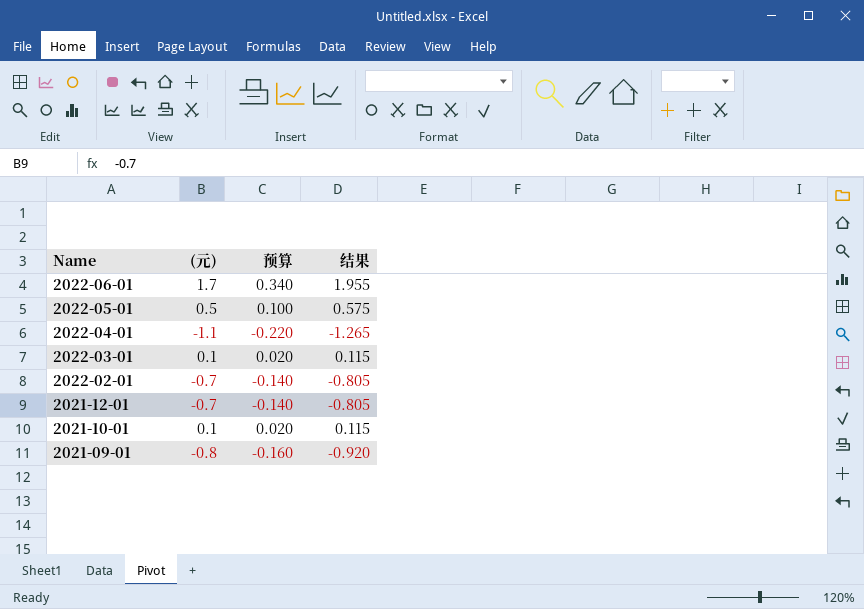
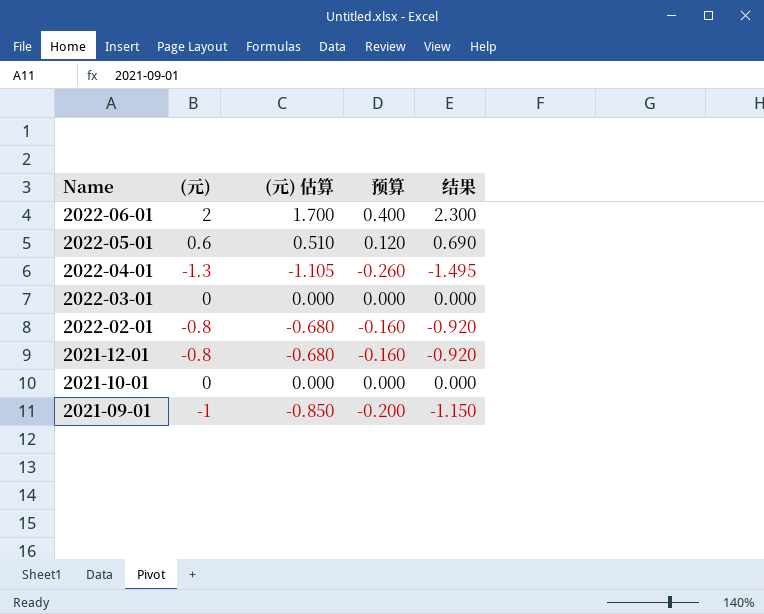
column (元) 估算 | formula: none -> [(元)] * 0.85
2022-06-01 | (元): 1.7 -> 2
2022-06-01 | 预算: 0.340 -> 0.400
2022-06-01 | 结果: 1.955 -> 2.300
2022-05-01 | (元): 0.5 -> 0.6
2022-05-01 | 预算: 0.100 -> 0.120
2022-05-01 | 结果: 0.575 -> 0.690
2022-04-01 | (元): -1.1 -> -1.3
2022-04-01 | 预算: -0.220 -> -0.260
2022-04-01 | 结果: -1.265 -> -1.495
2022-03-01 | (元): 0.1 -> 0
2022-03-01 | 预算: 0.020 -> 0.000
2022-03-01 | 结果: 0.115 -> 0.000
2022-02-01 | (元): -0.7 -> -0.8
2022-02-01 | 预算: -0.140 -> -0.160
2022-02-01 | 结果: -0.805 -> -0.920
2021-12-01 | (元): -0.7 -> -0.8
2021-12-01 | 预算: -0.140 -> -0.160
2021-12-01 | 结果: -0.805 -> -0.920
2021-10-01 | (元): 0.1 -> 0
2021-10-01 | 预算: 0.020 -> 0.000
2021-10-01 | 结果: 0.115 -> 0.000
2021-09-01 | (元): -0.8 -> -1
2021-09-01 | 预算: -0.160 -> -0.200
2021-09-01 | 结果: -0.920 -> -1.150

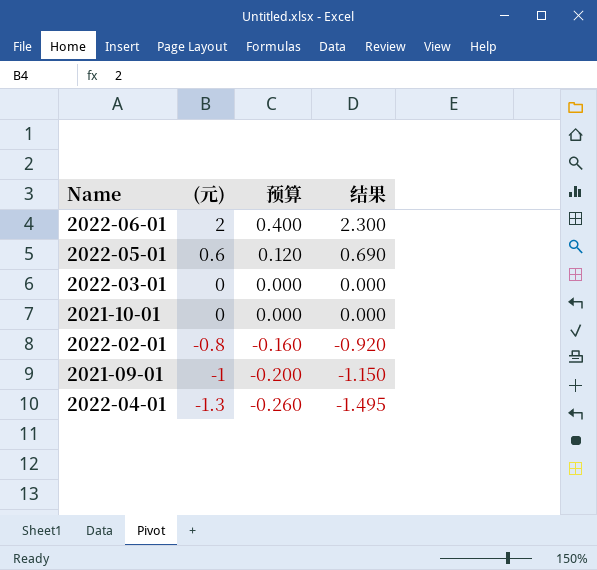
row order: Name descending -> (元) descending
column (元) 估算 | formula: [(元)] * 0.85 -> none
row 2021-12-01: -0.8 | -0.680 | -0.160 | -0.920 -> none

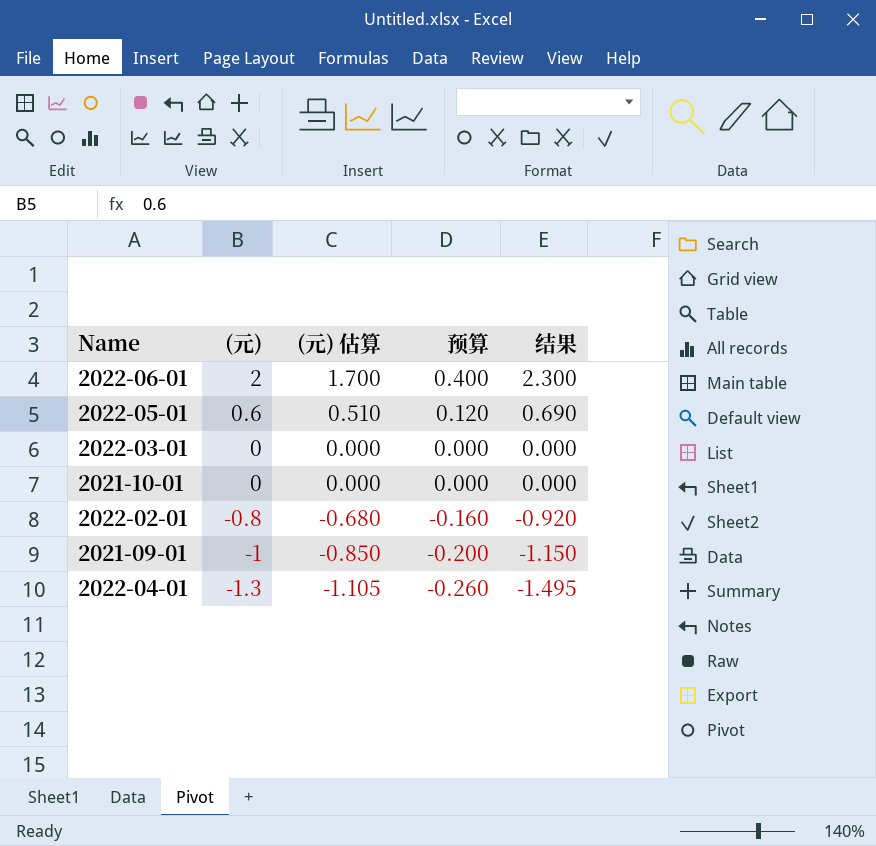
column (元) 估算 | formula: none -> [(元)] * 0.85

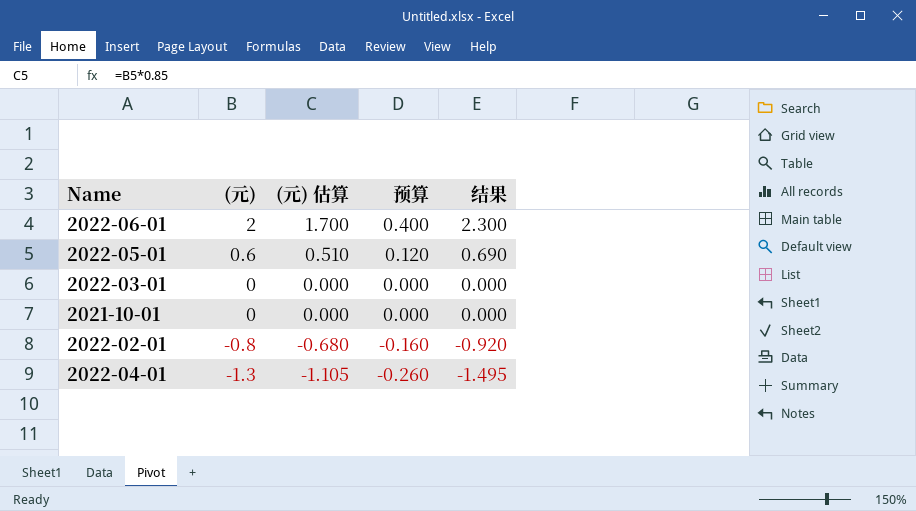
row 2021-09-01: -1 | -0.850 | -0.200 | -1.150 -> none

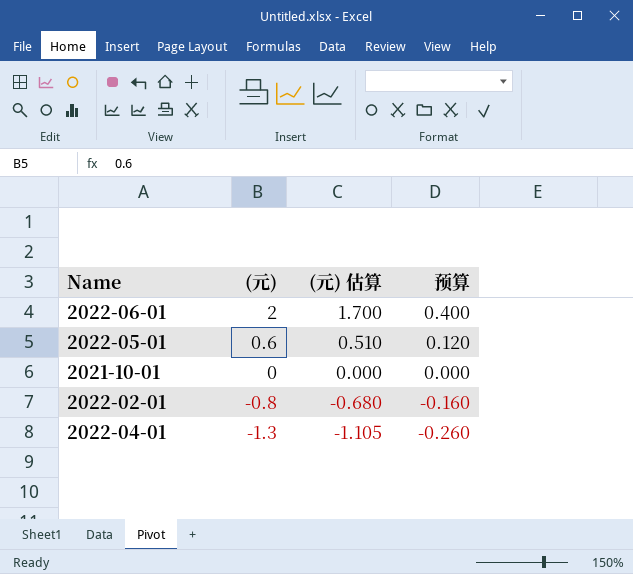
column 结果 | formula: [(元)] * 1.15 -> none
row 2022-03-01: 0 | 0.000 | 0.000 | 0.000 -> none

